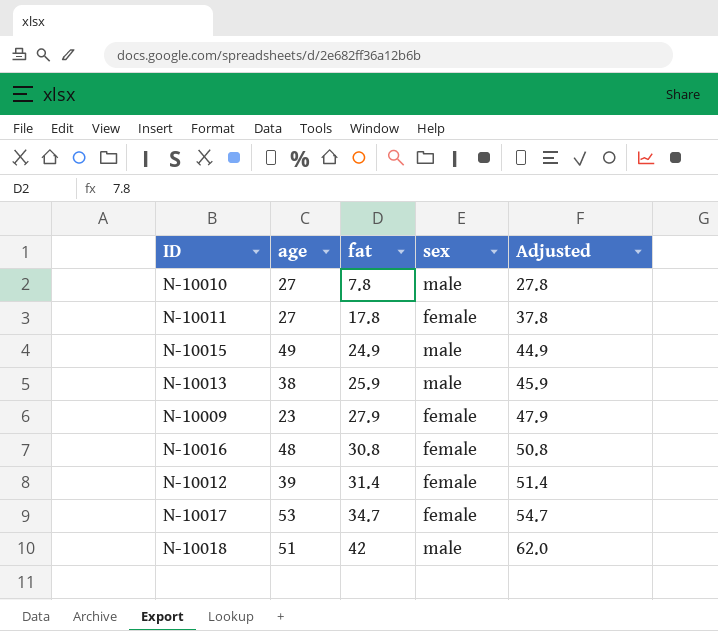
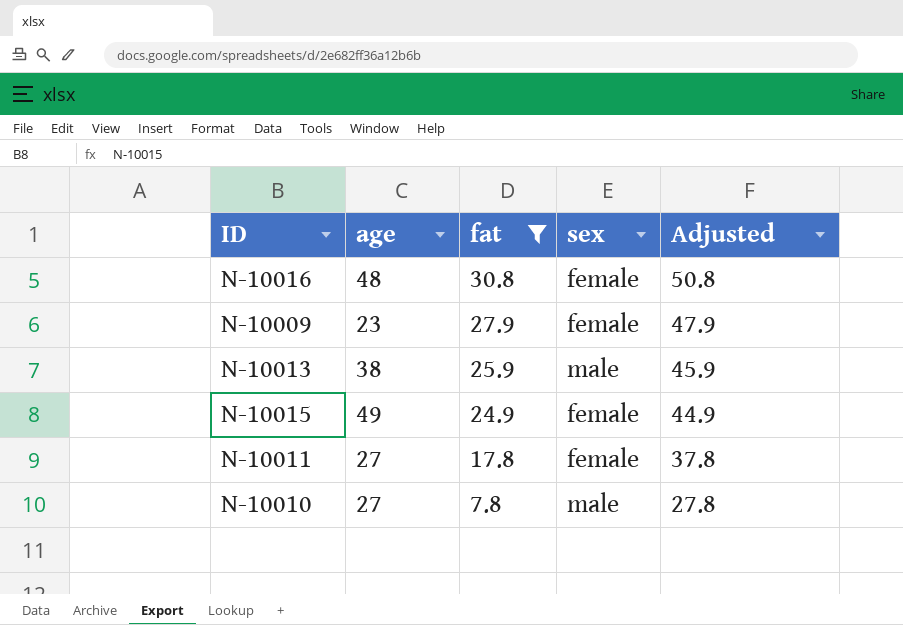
filter: none -> fat <= 30.8
row order: fat ascending -> fat descending
N-10015 | sex: male -> female

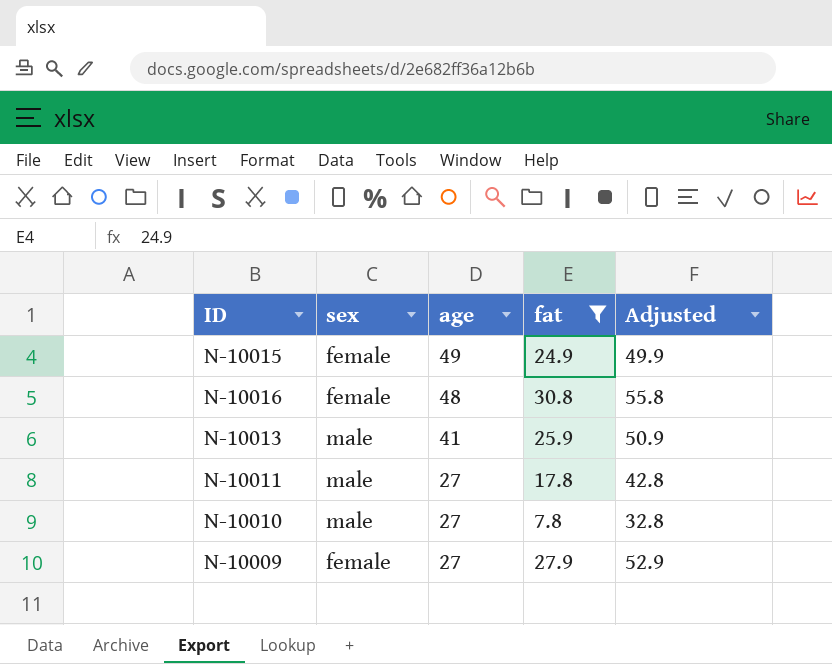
row order: fat descending -> age descending
column sex | position: 4 -> 2
column Adjusted | formula: [fat] + 20 -> [fat] + 25
N-10013 | age: 38 -> 41
N-10011 | sex: female -> male
N-10009 | age: 23 -> 27

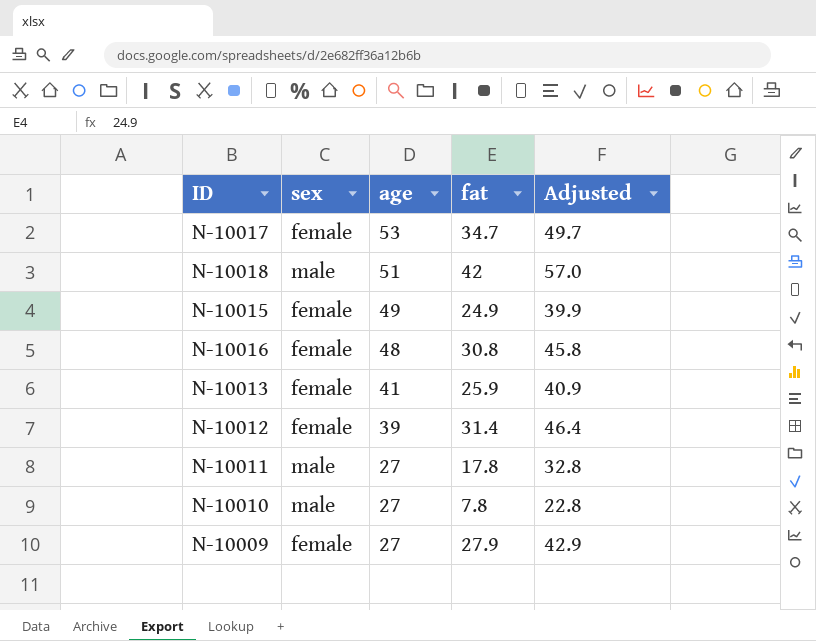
filter: fat <= 30.8 -> none
column Adjusted | formula: [fat] + 25 -> [fat] + 15
N-10013 | sex: male -> female

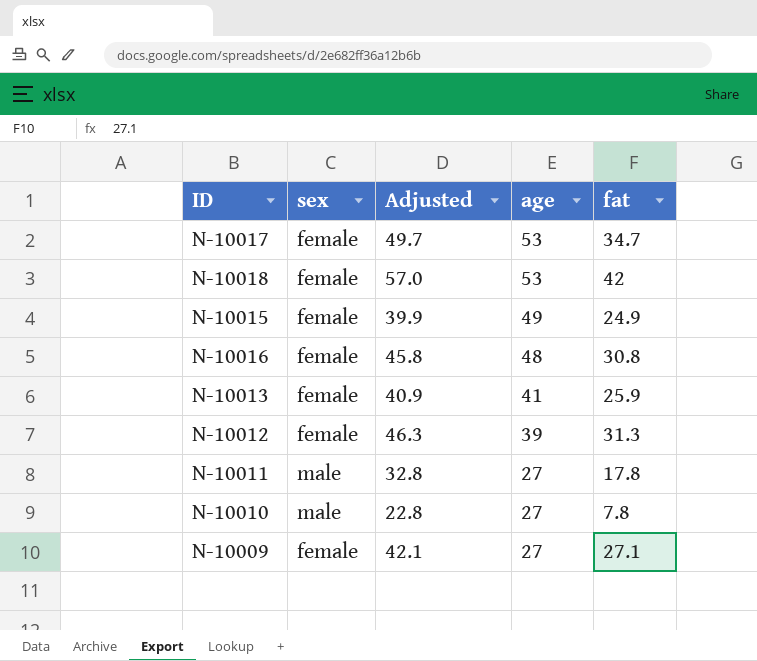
column Adjusted | position: 5 -> 3
N-10018 | sex: male -> female
N-10018 | age: 51 -> 53
N-10012 | Adjusted: 46.4 -> 46.3
N-10012 | fat: 31.4 -> 31.3
N-10009 | Adjusted: 42.9 -> 42.1
N-10009 | fat: 27.9 -> 27.1

